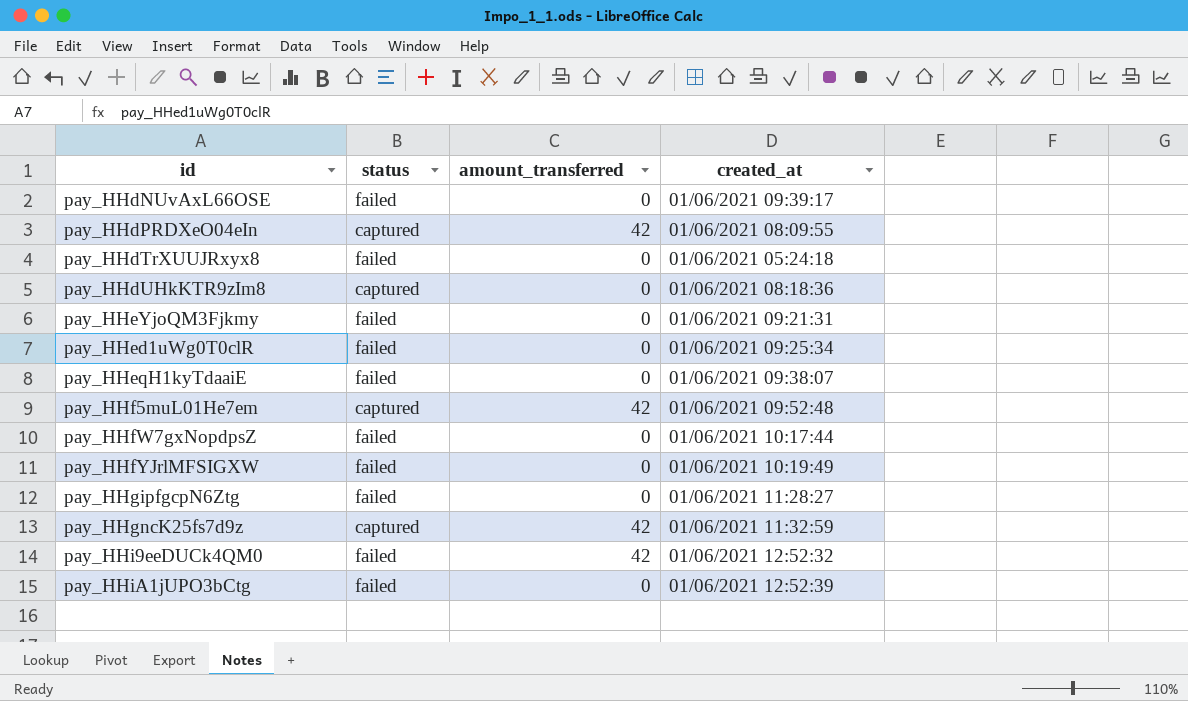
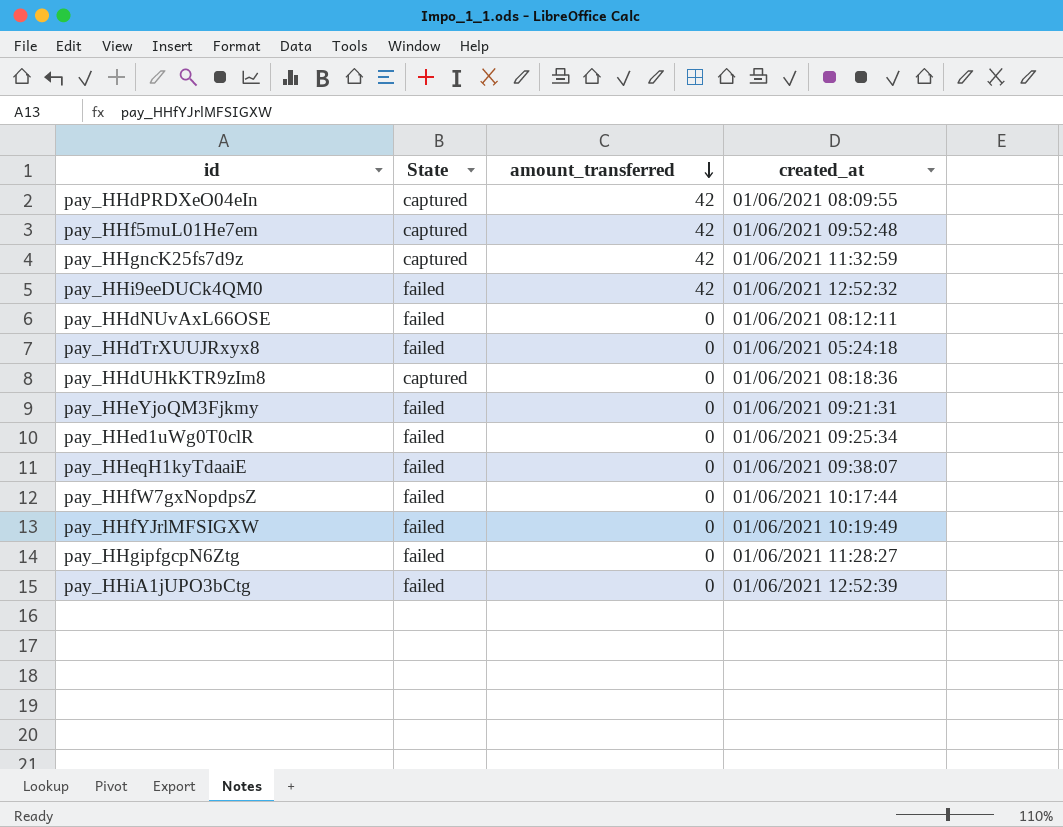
row order: none -> amount_transferred descending
column name: status -> State
pay_HHdNUvAxL66OSE | created_at: 01/06/2021 09:39:17 -> 01/06/2021 08:12:11

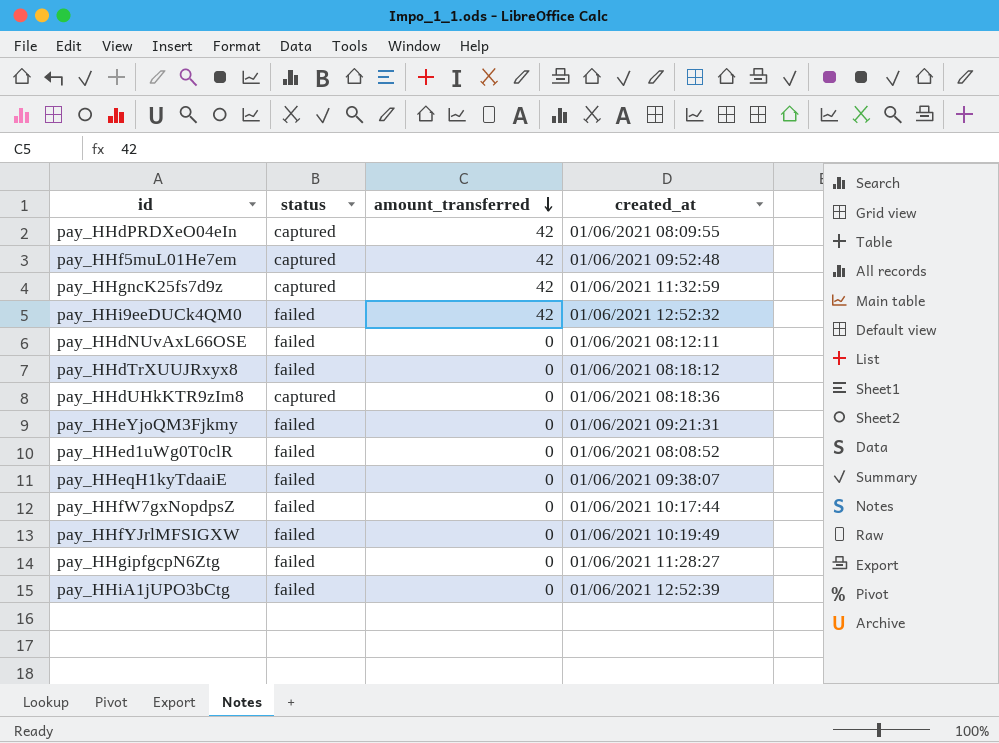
column name: State -> status
pay_HHdTrXUUJRxyx8 | created_at: 01/06/2021 05:24:18 -> 01/06/2021 08:18:12
pay_HHed1uWg0T0clR | created_at: 01/06/2021 09:25:34 -> 01/06/2021 08:08:52

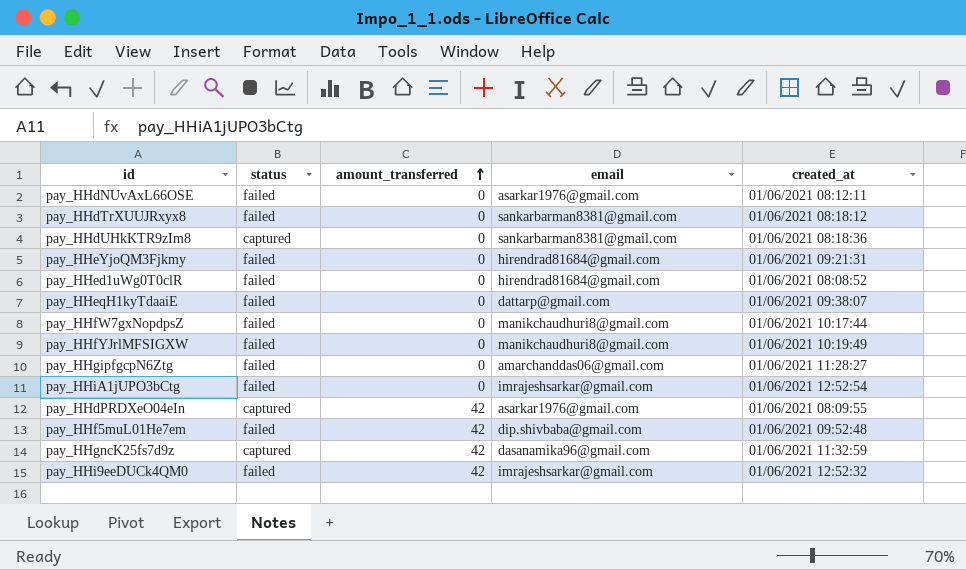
row order: amount_transferred descending -> amount_transferred ascending
column email | position: none -> 4
pay_HHiA1jUPO3bCtg | created_at: 01/06/2021 12:52:39 -> 01/06/2021 12:52:54
pay_HHf5muL01He7em | status: captured -> failed

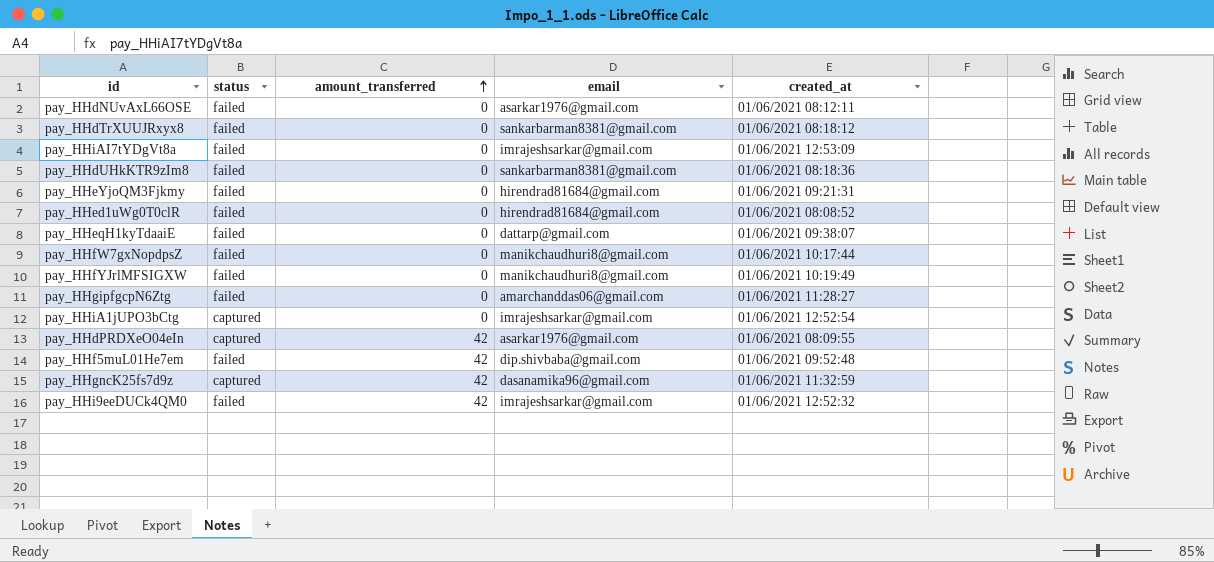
row pay_HHiAI7tYDgVt8a: none -> failed | 0 | imrajeshsarkar@gmail.com | 01/06/2021 12:53:09
pay_HHdUHkKTR9zIm8 | status: captured -> failed
pay_HHiA1jUPO3bCtg | status: failed -> captured

